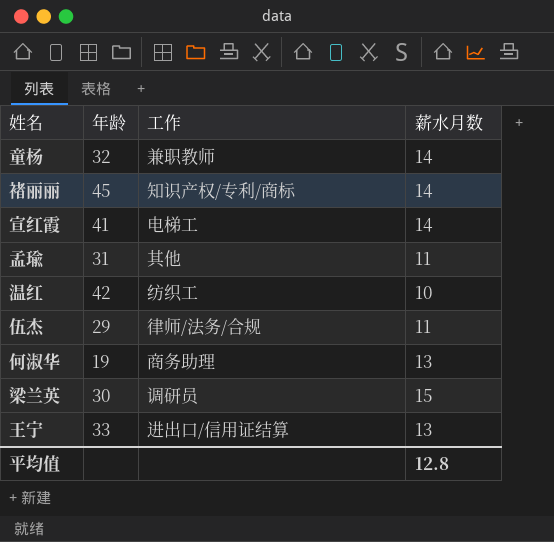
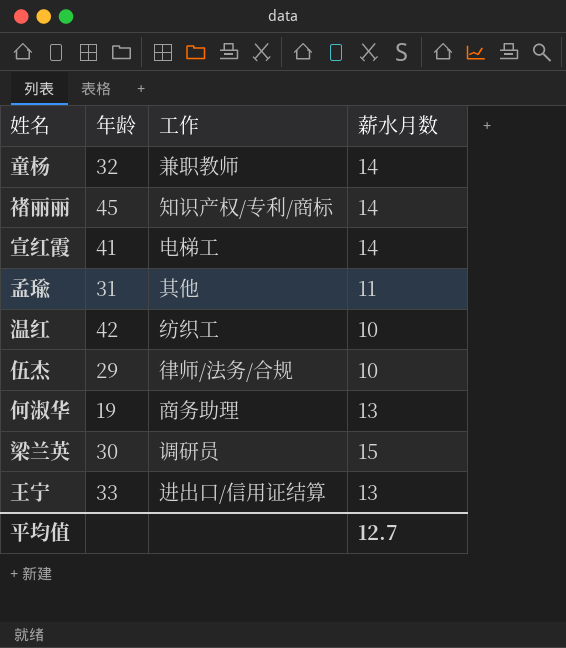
伍杰 | 薪水月数: 11 -> 10
平均值 | 薪水月数: 12.8 -> 12.7

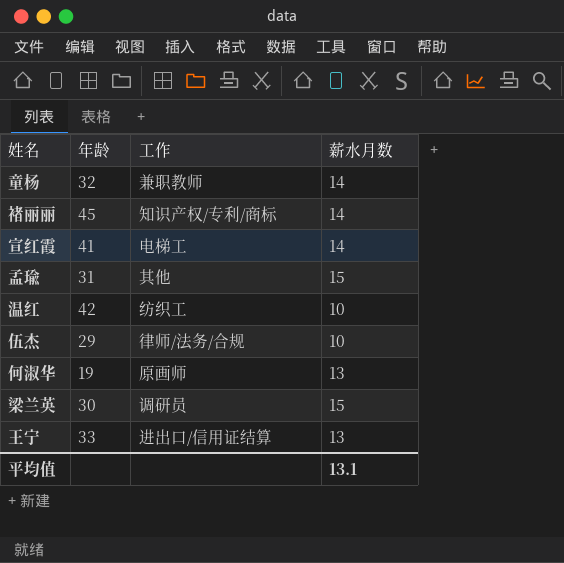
孟瑜 | 薪水月数: 11 -> 15
何淑华 | 工作: 商务助理 -> 原画师
平均值 | 薪水月数: 12.7 -> 13.1

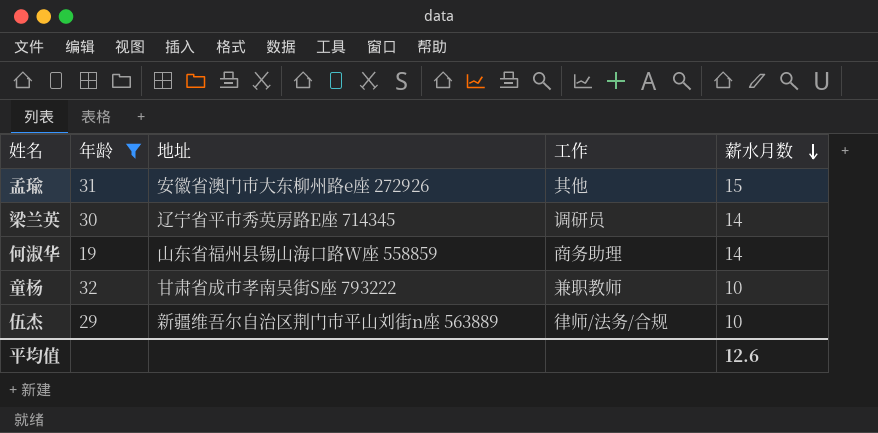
filter: none -> 年龄 <= 32
row order: none -> 薪水月数 descending
column 地址 | position: none -> 3
梁兰英 | 薪水月数: 15 -> 14
何淑华 | 工作: 原画师 -> 商务助理
何淑华 | 薪水月数: 13 -> 14
童杨 | 薪水月数: 14 -> 10
平均值 | 薪水月数: 13.1 -> 12.6

